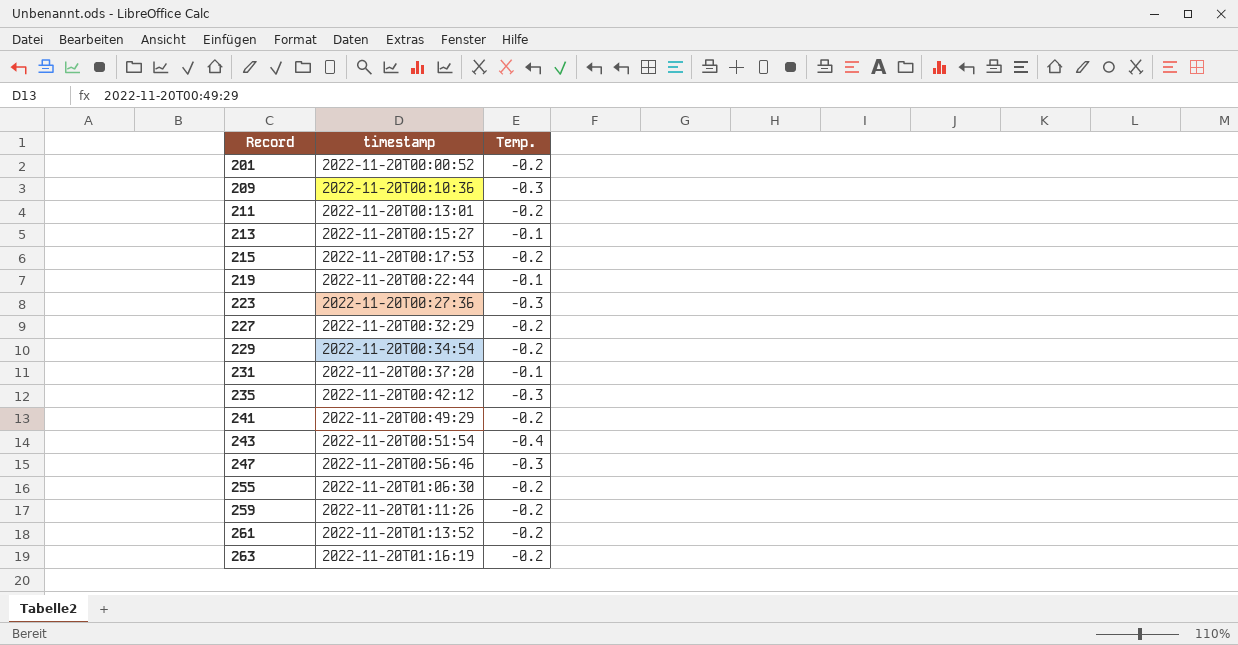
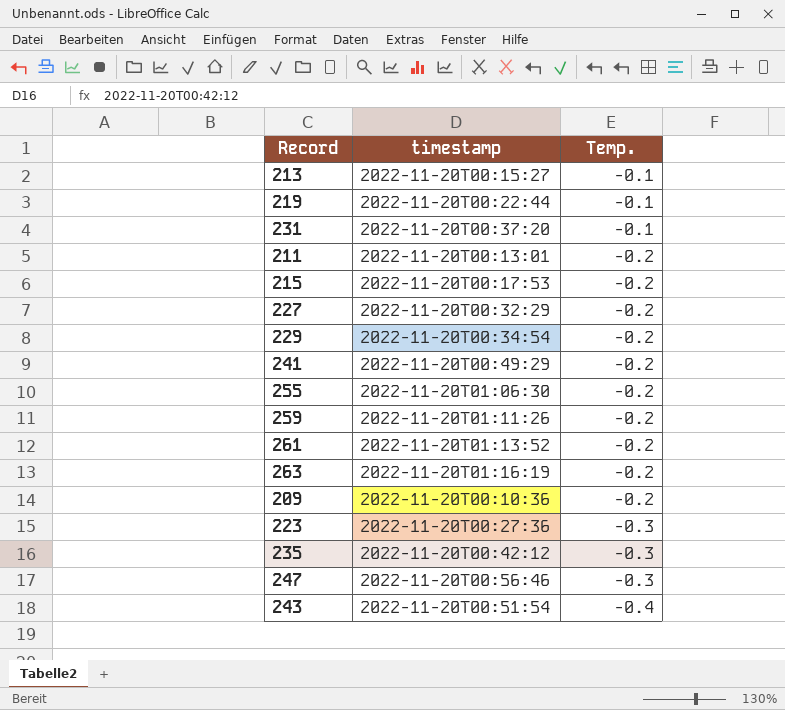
row order: Record ascending -> Temp. descending
row 201: 2022-11-20T00:00:52 | -0.2 -> none
209 | Temp.: -0.3 -> -0.2

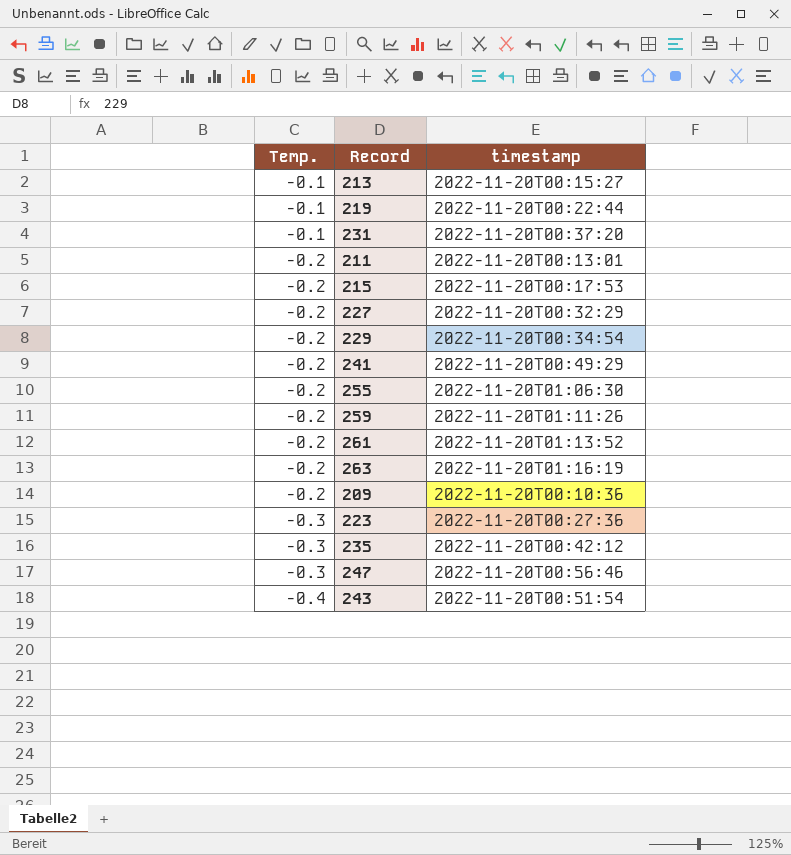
column Temp. | position: 3 -> 1

